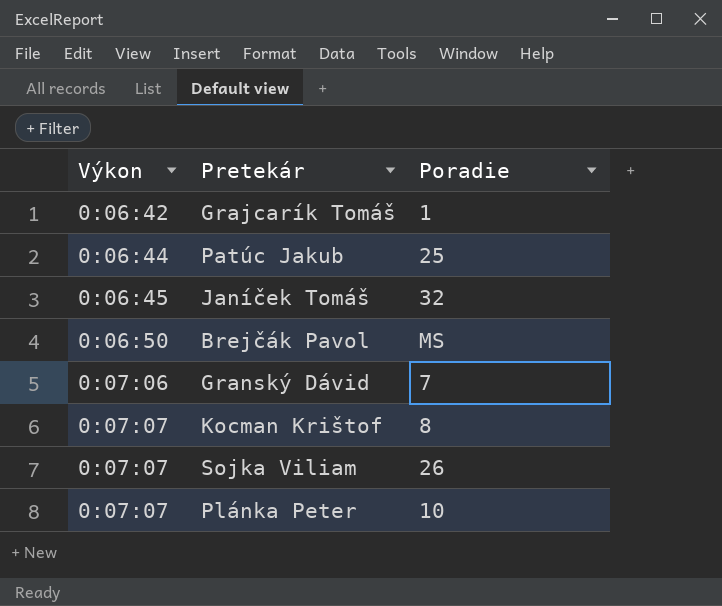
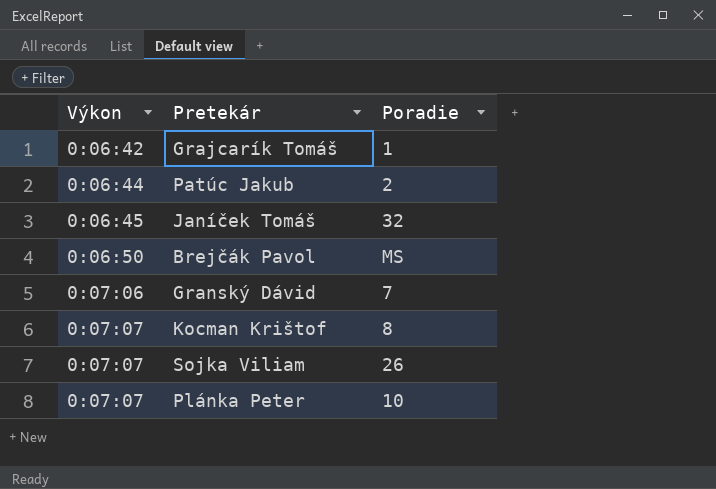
Patúc Jakub | Poradie: 25 -> 2

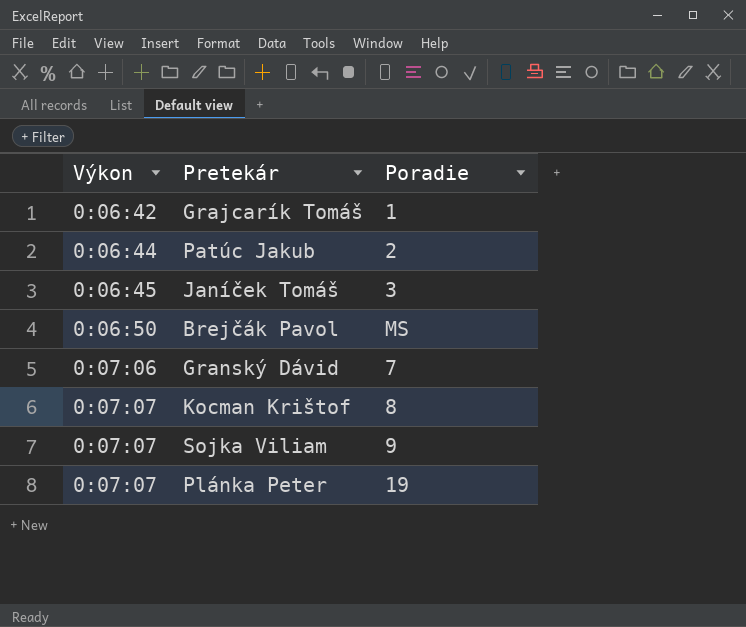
Janíček Tomáš | Poradie: 32 -> 3
Sojka Viliam | Poradie: 26 -> 9
Plánka Peter | Poradie: 10 -> 19

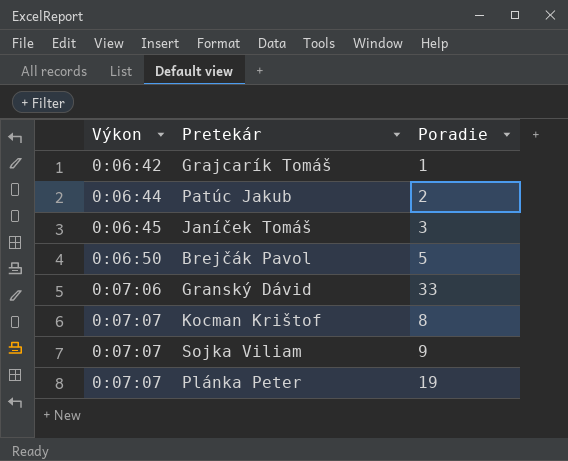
Brejčák Pavol | Poradie: MS -> 5
Granský Dávid | Poradie: 7 -> 33

